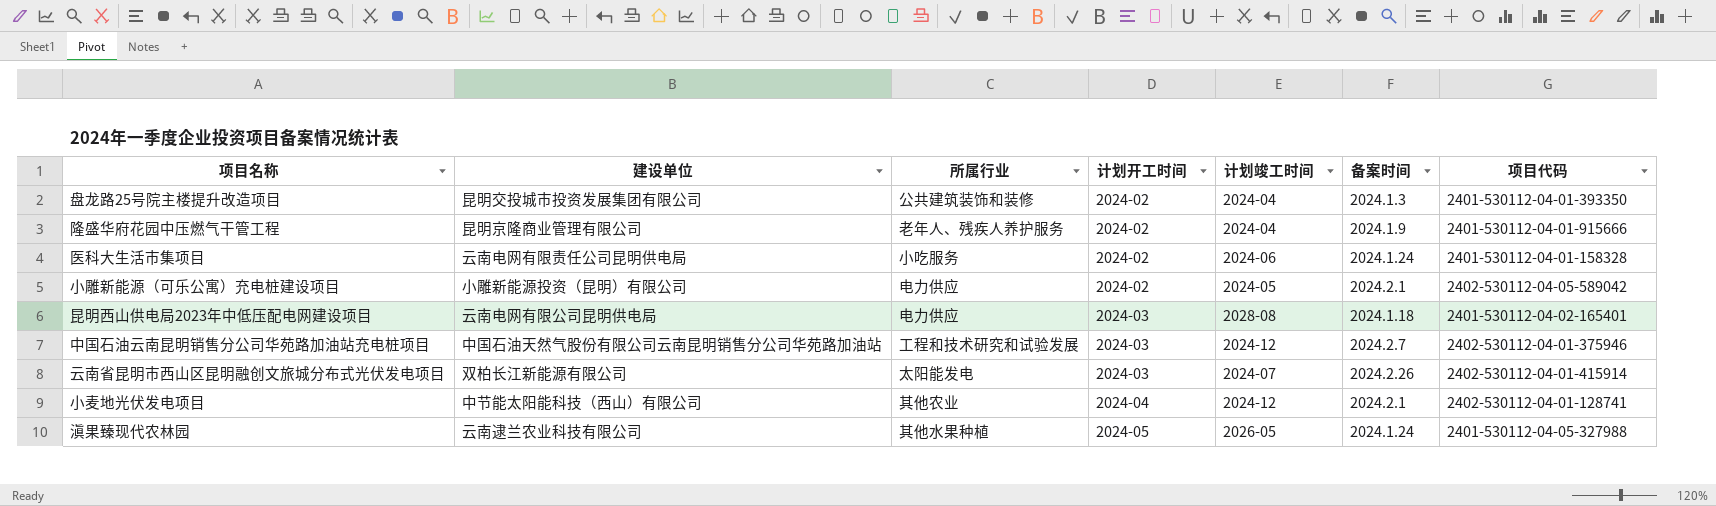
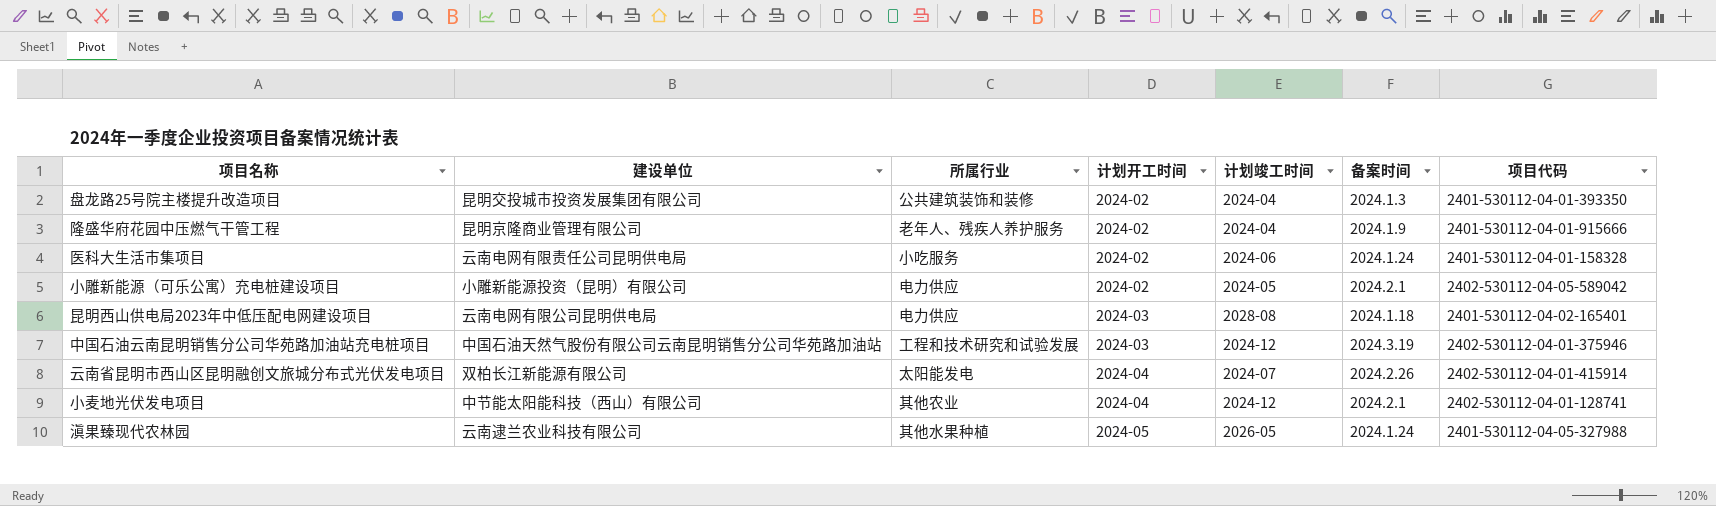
中国石油云南昆明销售分公司华苑路加油站充电桩项目 | 备案时间: 2024.2.7 -> 2024.3.19
云南省昆明市西山区昆明融创文旅城分布式光伏发电项目 | 计划开工时间: 2024-03 -> 2024-04

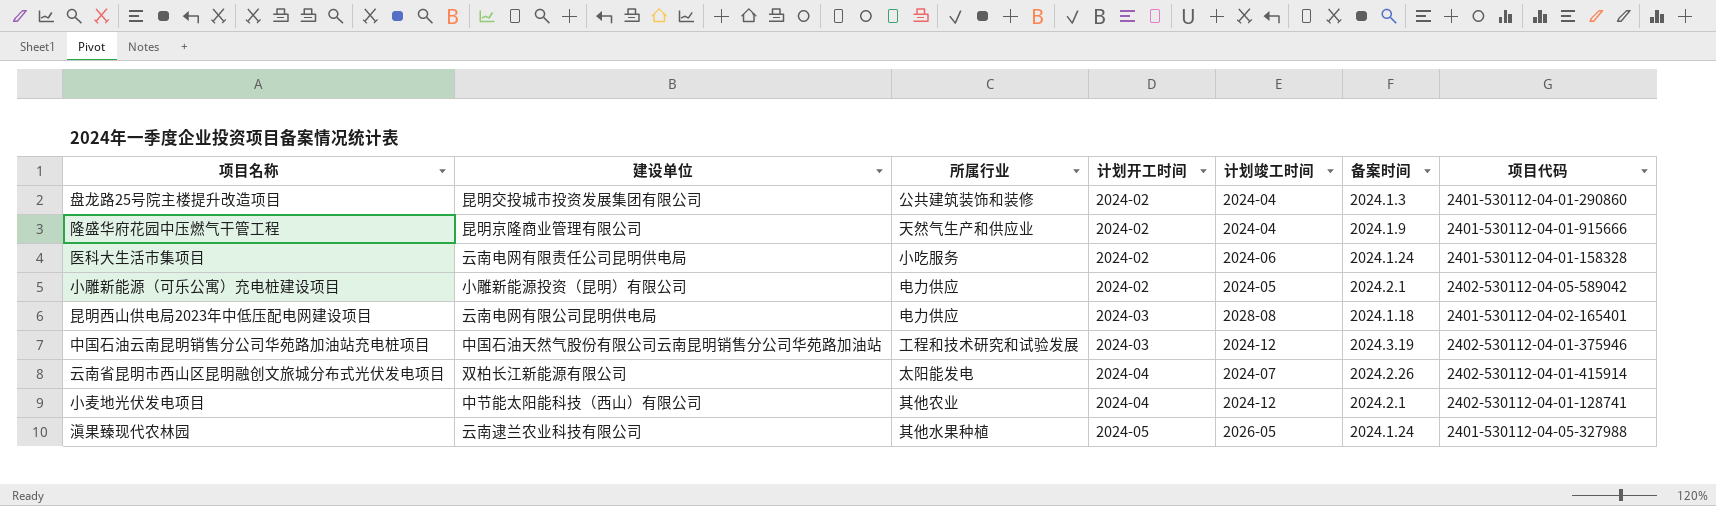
盘龙路25号院主楼提升改造项目 | 项目代码: 2401-530112-04-01-393350 -> 2401-530112-04-01-290860
隆盛华府花园中压燃气干管工程 | 所属行业: 老年人、残疾人养护服务 -> 天然气生产和供应业

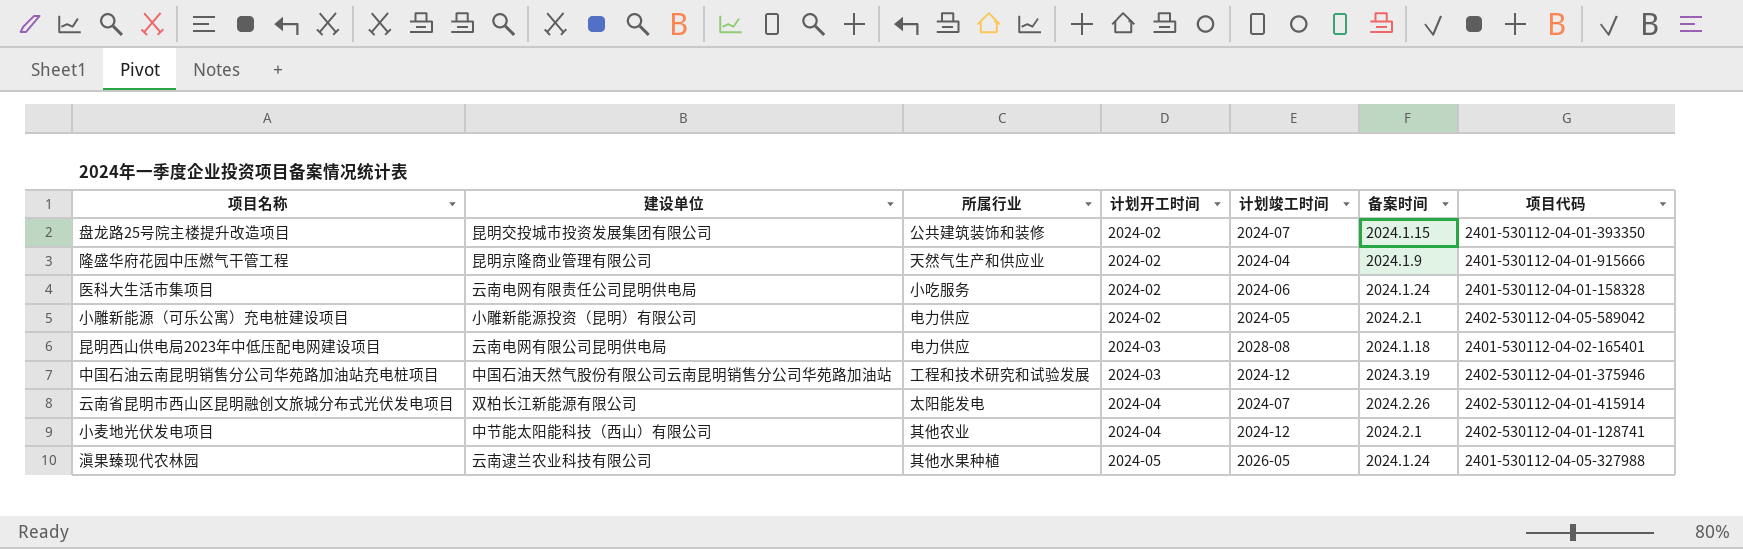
盘龙路25号院主楼提升改造项目 | 计划竣工时间: 2024-04 -> 2024-07
盘龙路25号院主楼提升改造项目 | 备案时间: 2024.1.3 -> 2024.1.15
盘龙路25号院主楼提升改造项目 | 项目代码: 2401-530112-04-01-290860 -> 2401-530112-04-01-393350

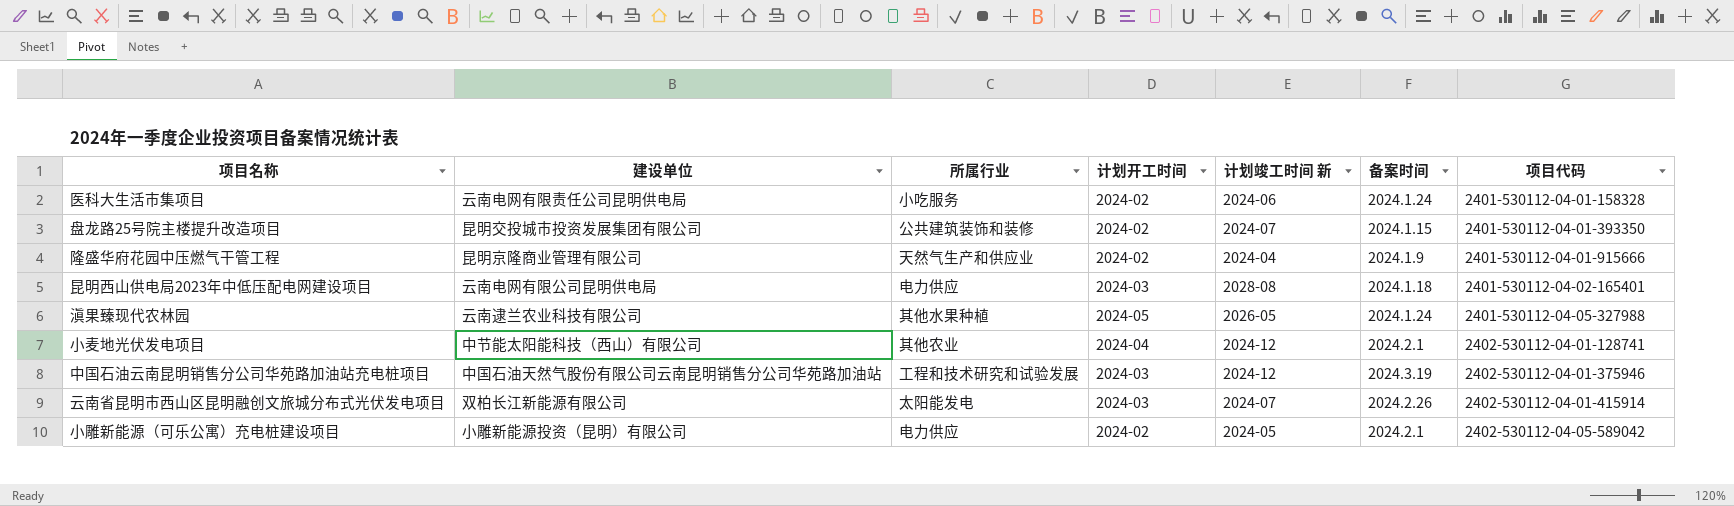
row order: 计划开工时间 ascending -> 项目代码 ascending
column name: 计划竣工时间 -> 计划竣工时间 新
云南省昆明市西山区昆明融创文旅城分布式光伏发电项目 | 计划开工时间: 2024-04 -> 2024-03

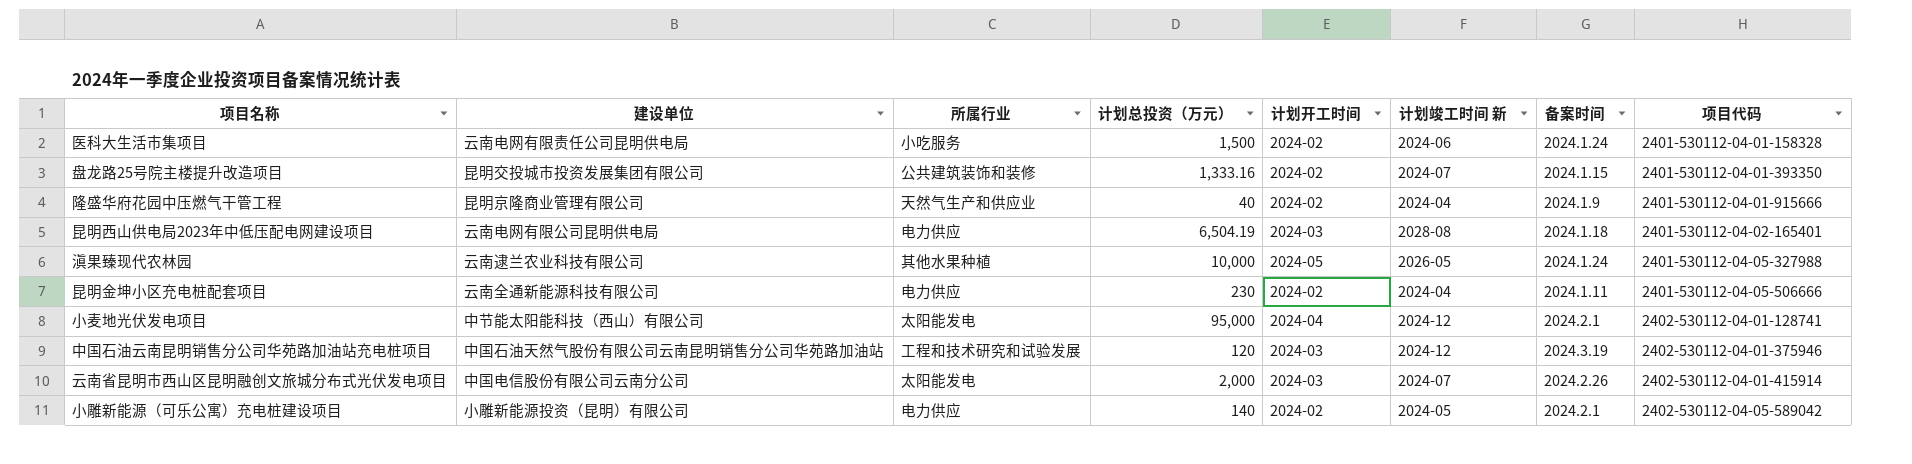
column 计划总投资（万元） | position: none -> 4
row 昆明金坤小区充电桩配套项目: none -> 云南全通新能源科技有限公司 | 电力供应 | 230 | 2024-02 | 2024-04 | 2024.1.11 | 2401-530112-04-05-506666
小麦地光伏发电项目 | 所属行业: 其他农业 -> 太阳能发电
云南省昆明市西山区昆明融创文旅城分布式光伏发电项目 | 建设单位: 双柏长江新能源有限公司 -> 中国电信股份有限公司云南分公司

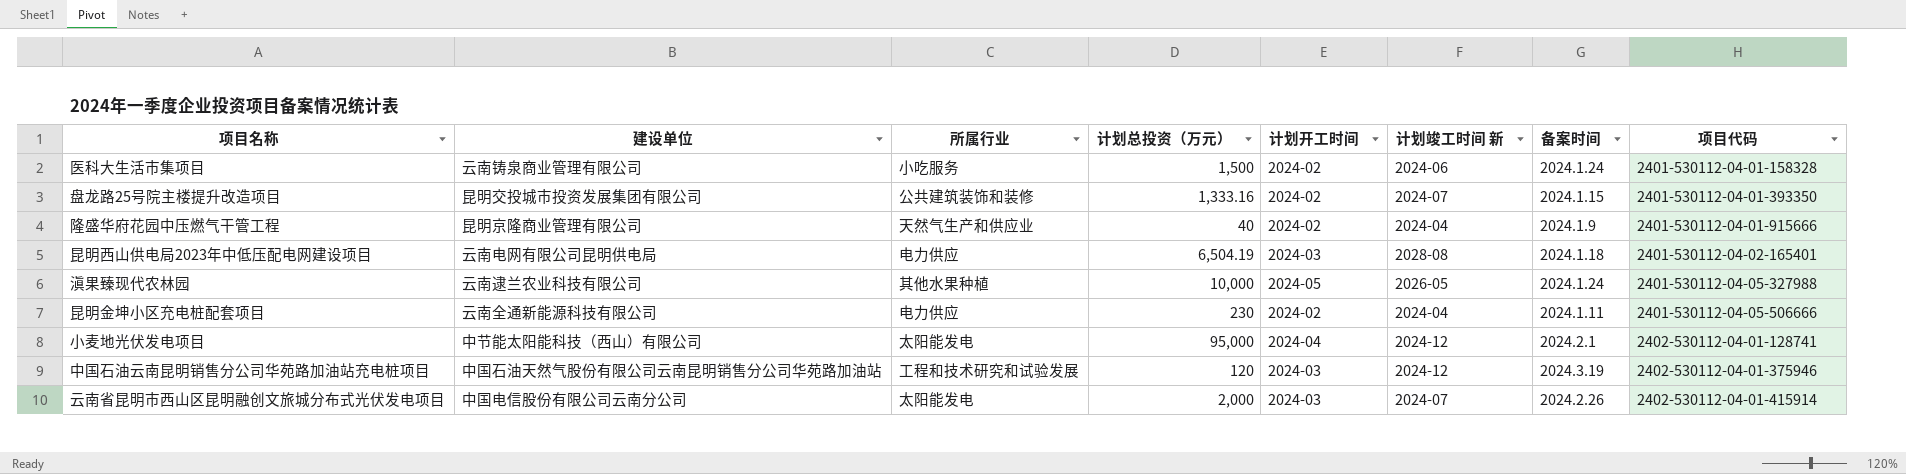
row 小雕新能源（可乐公寓）充电桩建设项目: 小雕新能源投资（昆明）有限公司 | 电力供应 | 140 | 2024-02 | 2024-05 | 2024.2.1 | 2402-530112-04-05-589042 -> none
医科大生活市集项目 | 建设单位: 云南电网有限责任公司昆明供电局 -> 云南铸泉商业管理有限公司

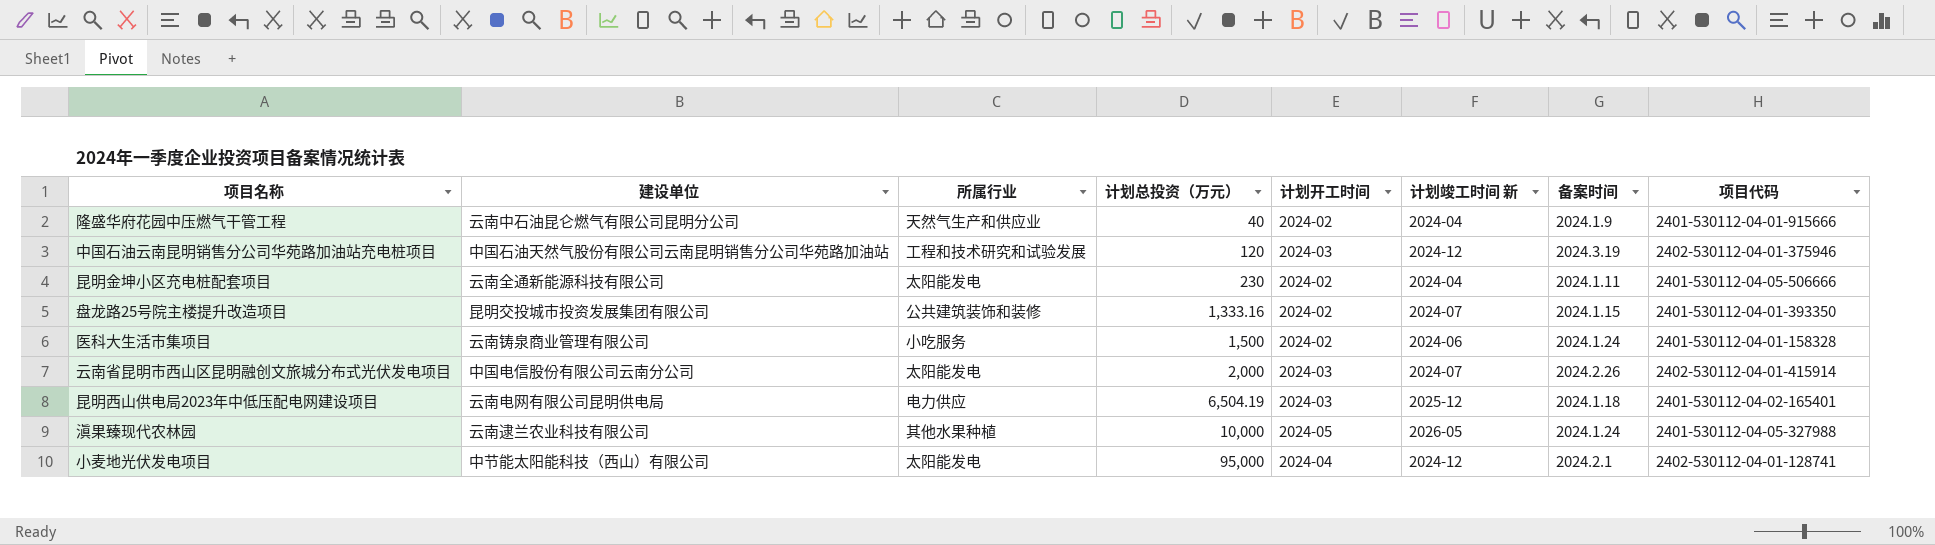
row order: 项目代码 ascending -> 计划总投资（万元） ascending
隆盛华府花园中压燃气干管工程 | 建设单位: 昆明京隆商业管理有限公司 -> 云南中石油昆仑燃气有限公司昆明分公司
昆明金坤小区充电桩配套项目 | 所属行业: 电力供应 -> 太阳能发电
昆明西山供电局2023年中低压配电网建设项目 | 计划竣工时间 新: 2028-08 -> 2025-12

